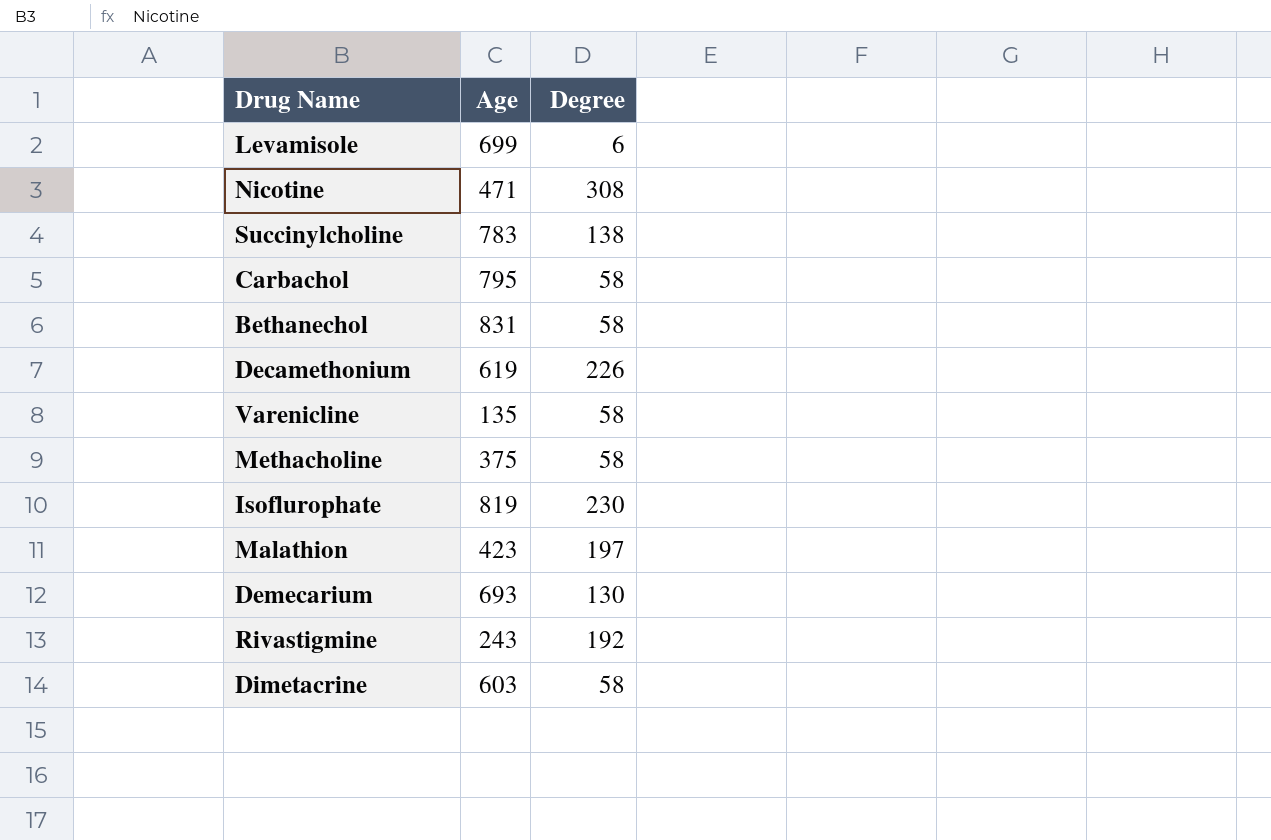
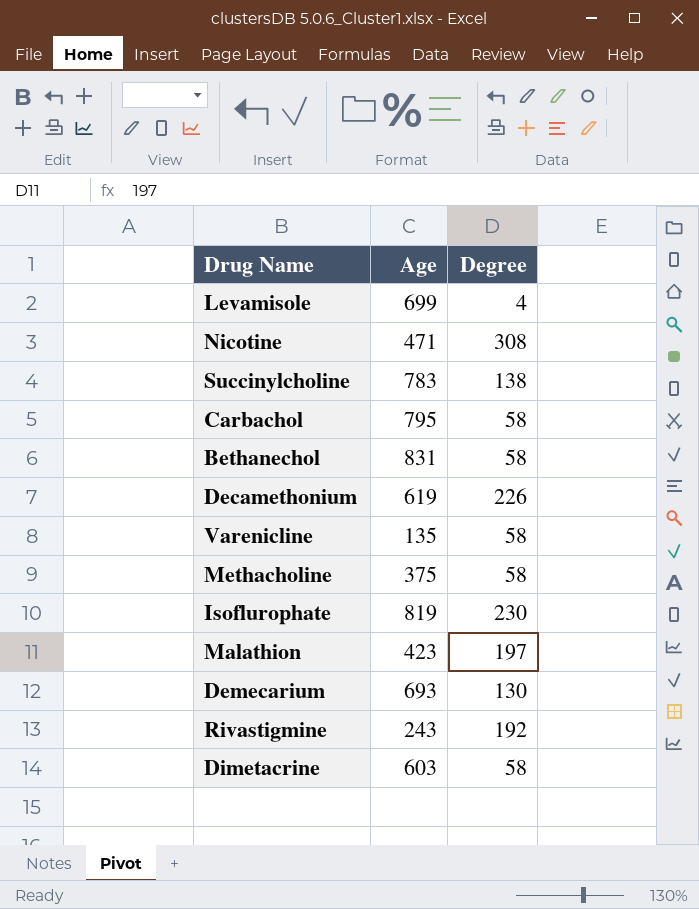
Levamisole | Degree: 6 -> 4

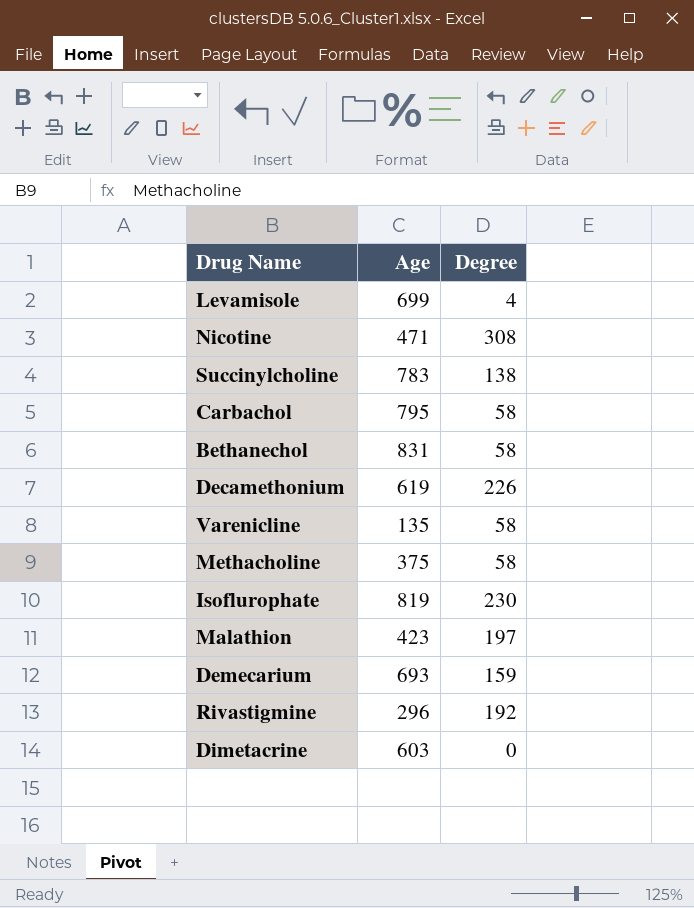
Demecarium | Degree: 130 -> 159
Rivastigmine | Age: 243 -> 296
Dimetacrine | Degree: 58 -> 0

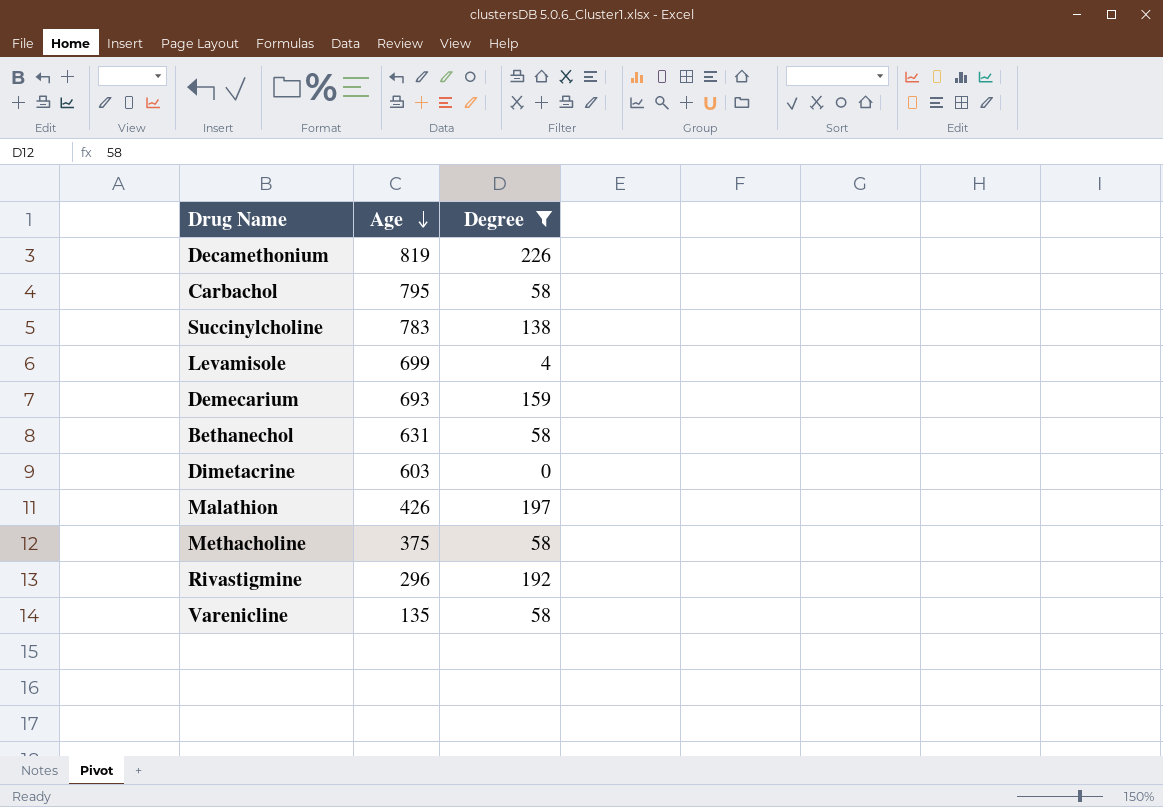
filter: none -> Degree <= 226
row order: none -> Age descending
Decamethonium | Age: 619 -> 819
Bethanechol | Age: 831 -> 631
Malathion | Age: 423 -> 426

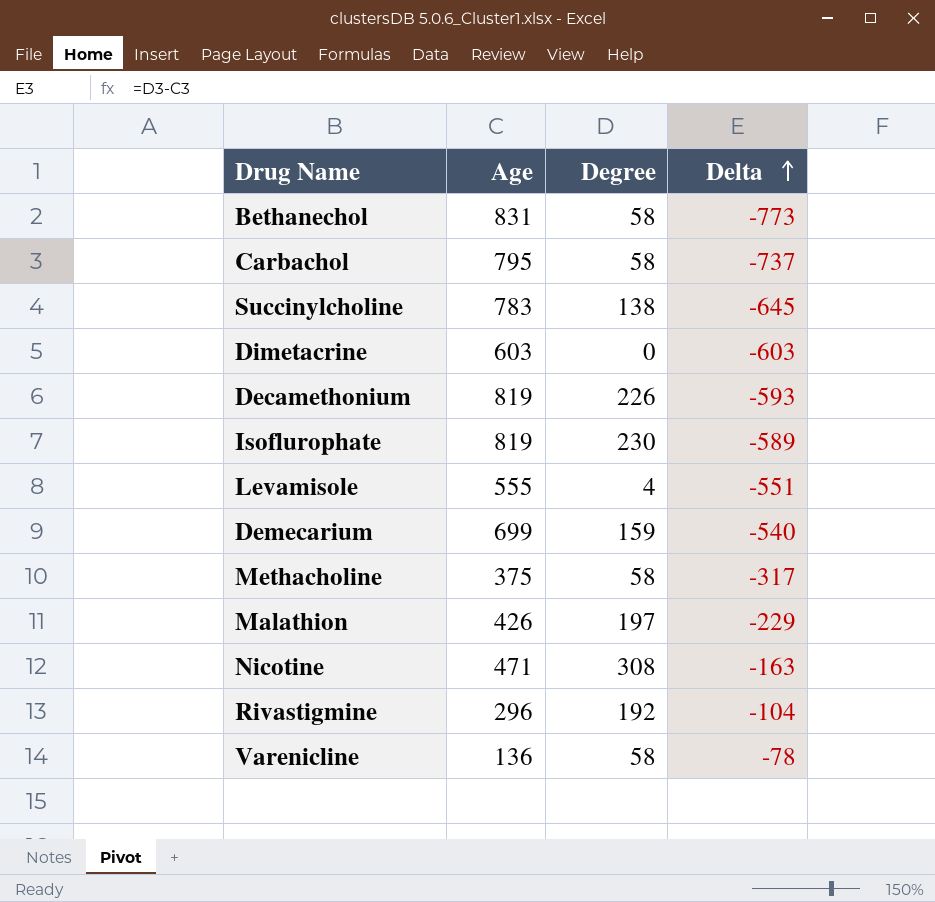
filter: Degree <= 226 -> none
row order: Age descending -> Delta ascending
column Delta | formula: none -> [Degree] - [Age]
Bethanechol | Age: 631 -> 831
Levamisole | Age: 699 -> 555
Demecarium | Age: 693 -> 699
Varenicline | Age: 135 -> 136

